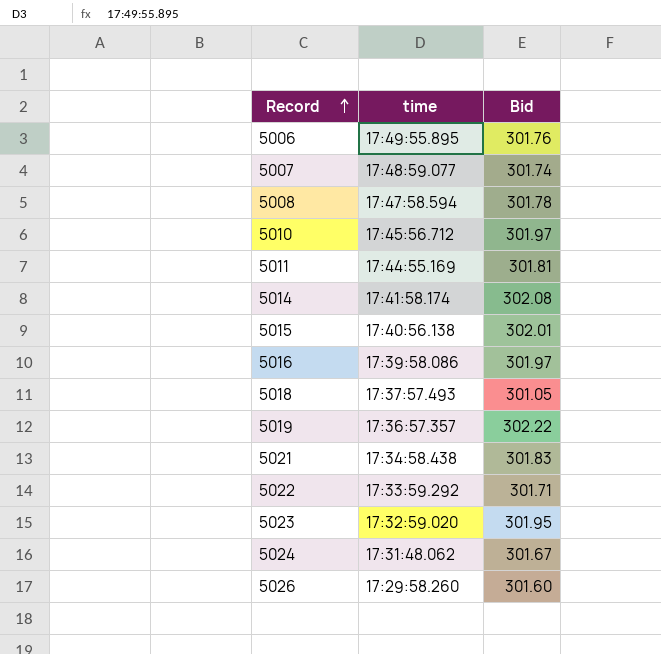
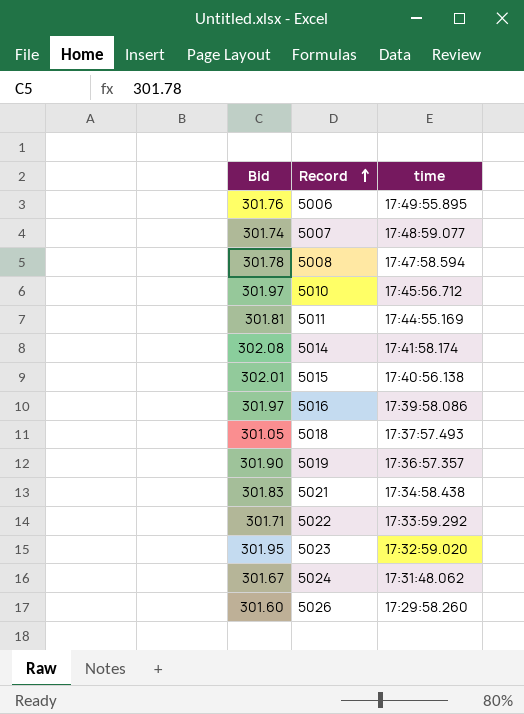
column Bid | position: 3 -> 1
5019 | Bid: 302.22 -> 301.90

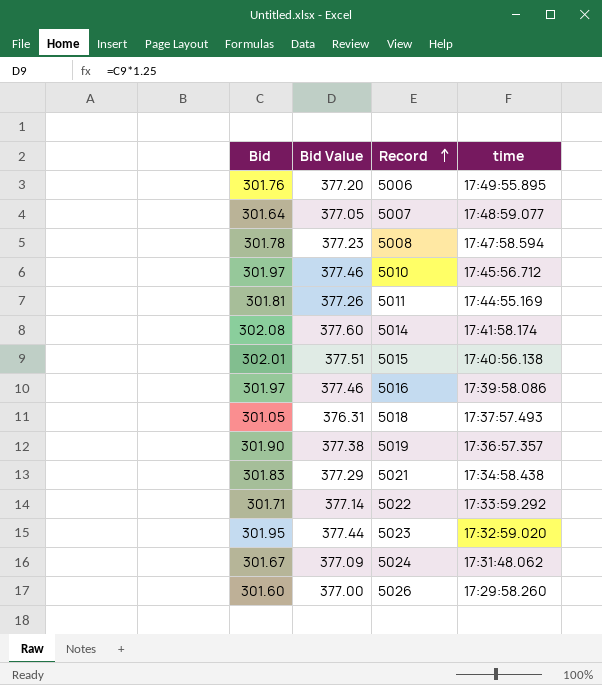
column Bid Value | formula: none -> [Bid] * 1.25
5007 | Bid: 301.74 -> 301.64

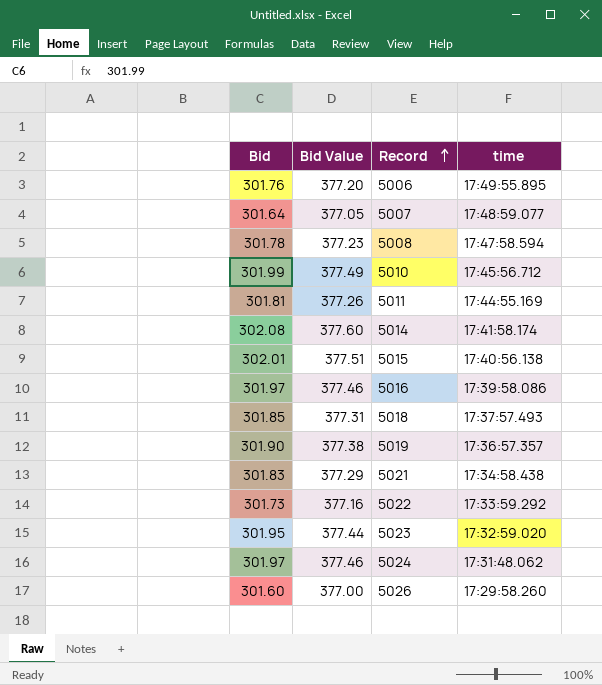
5010 | Bid: 301.97 -> 301.99
5010 | Bid Value: 377.46 -> 377.49
5018 | Bid: 301.05 -> 301.85
5018 | Bid Value: 376.31 -> 377.31
5022 | Bid: 301.71 -> 301.73
5022 | Bid Value: 377.14 -> 377.16
5024 | Bid: 301.67 -> 301.97
5024 | Bid Value: 377.09 -> 377.46

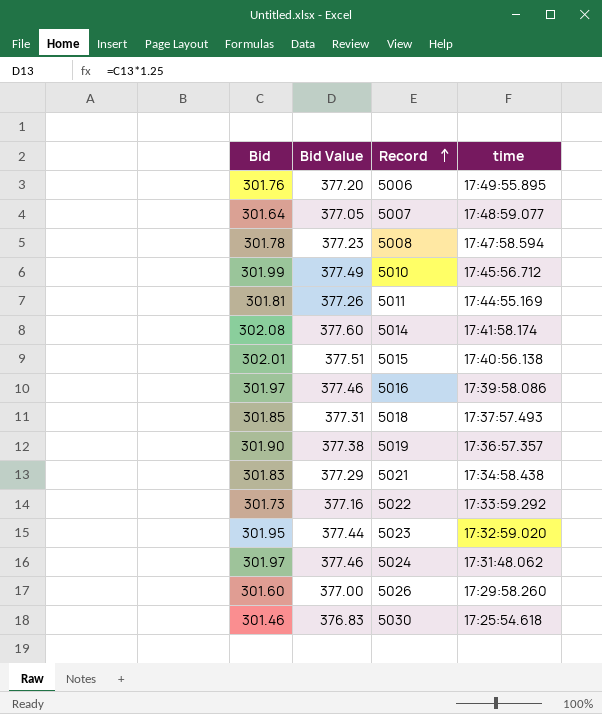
row 5030: none -> 301.46 | 376.83 | 17:25:54.618

